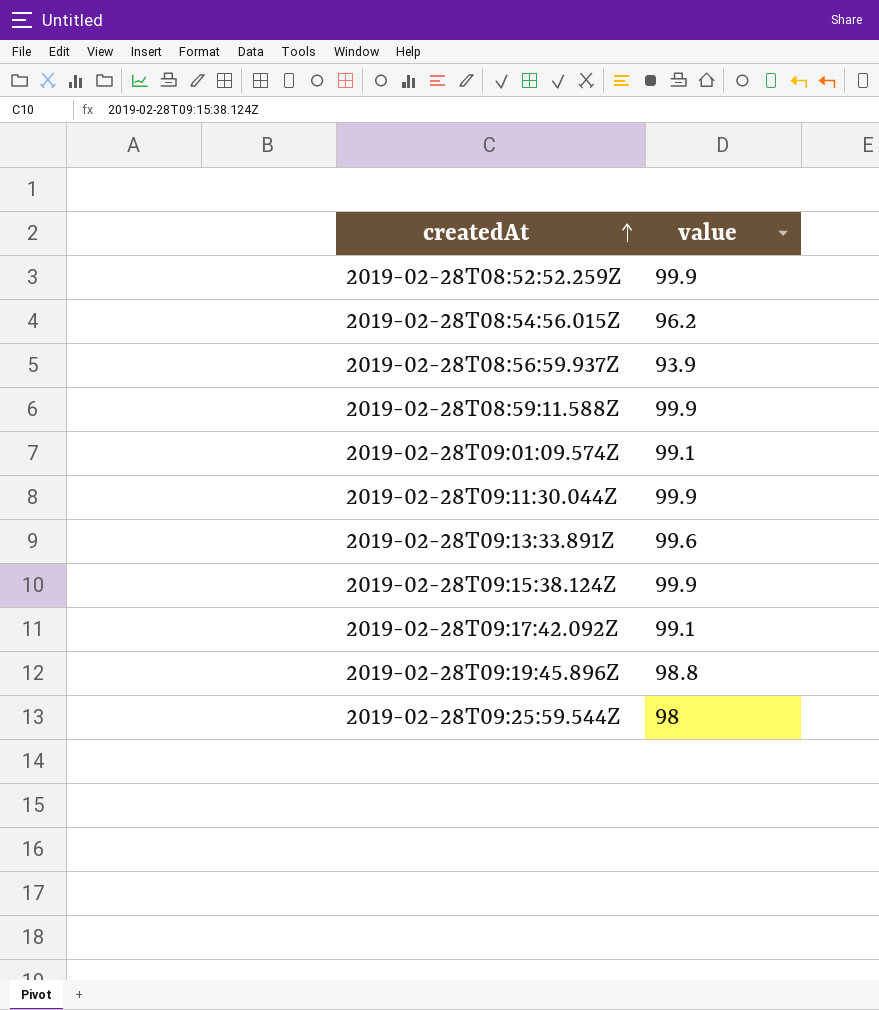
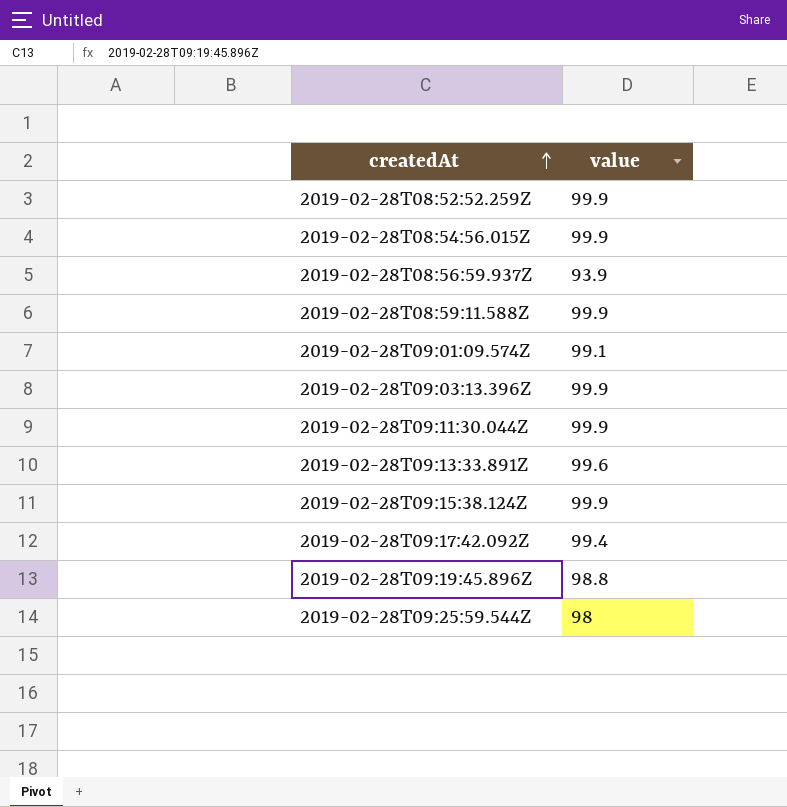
2019-02-28T08:54:56.015Z | value: 96.2 -> 99.9
row 2019-02-28T09:03:13.396Z: none -> 99.9
2019-02-28T09:17:42.092Z | value: 99.1 -> 99.4

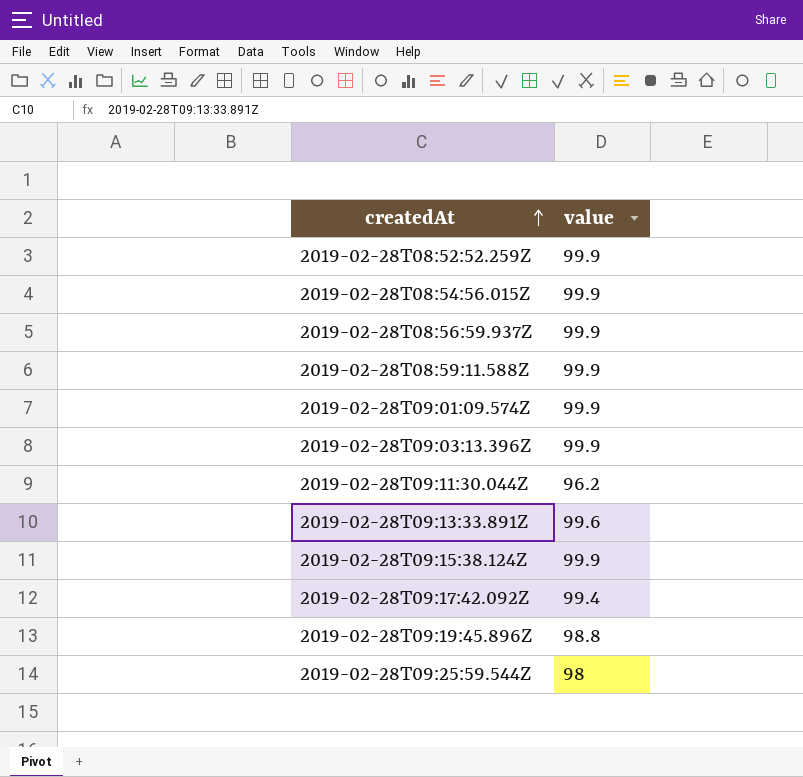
2019-02-28T08:56:59.937Z | value: 93.9 -> 99.9
2019-02-28T09:01:09.574Z | value: 99.1 -> 99.9
2019-02-28T09:11:30.044Z | value: 99.9 -> 96.2

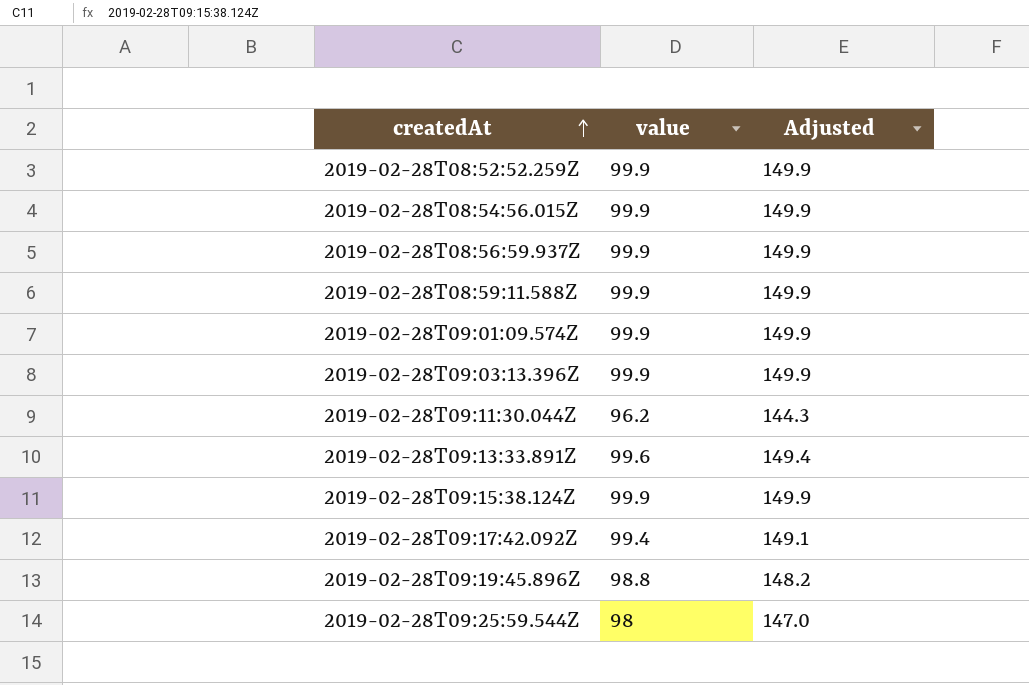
column Adjusted | formula: none -> [value] * 1.5

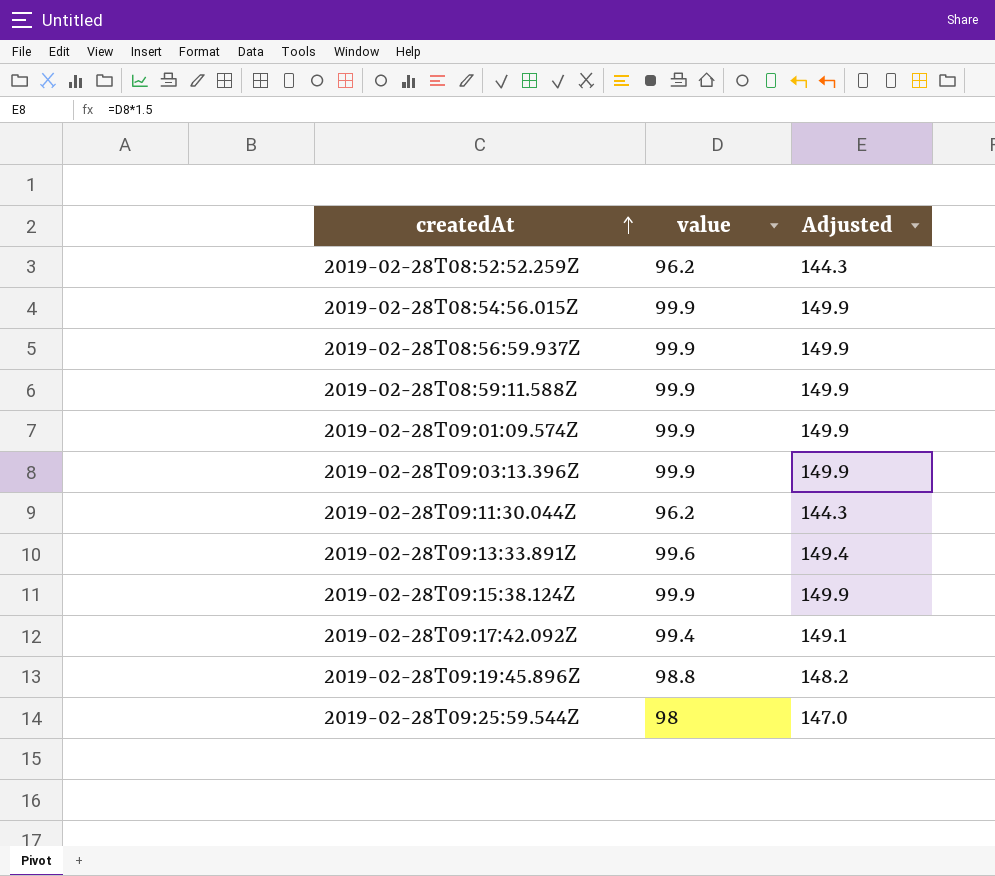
2019-02-28T08:52:52.259Z | value: 99.9 -> 96.2
2019-02-28T08:52:52.259Z | Adjusted: 149.9 -> 144.3

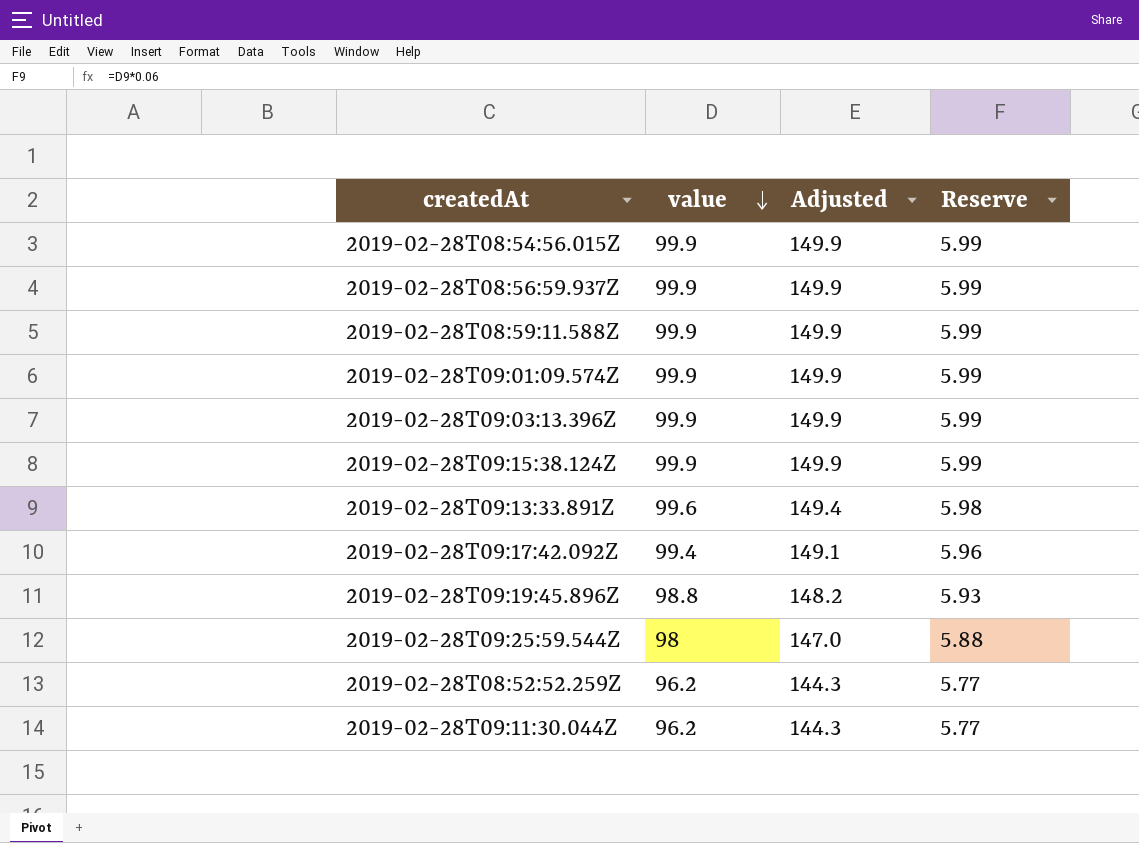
row order: createdAt ascending -> value descending
column Reserve | formula: none -> [value] * 0.06

